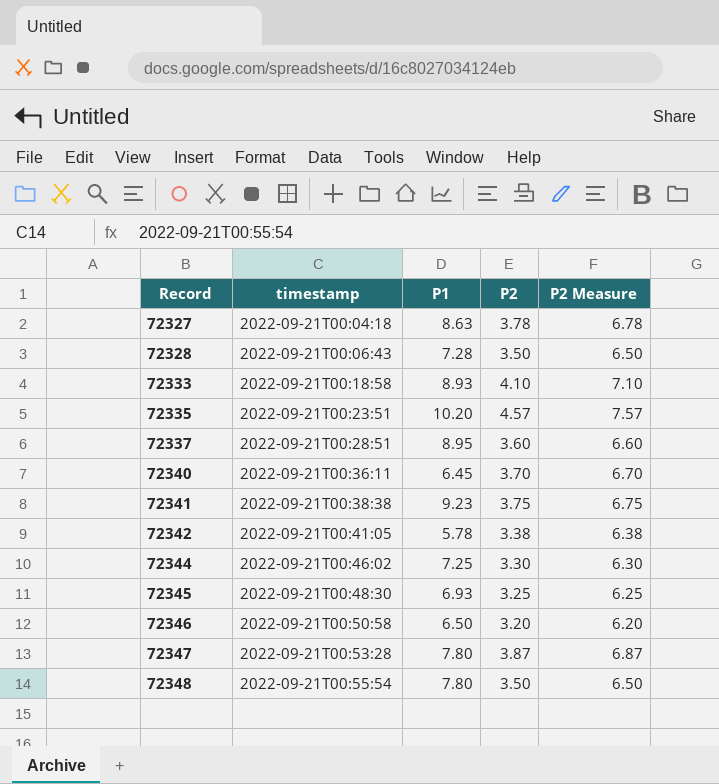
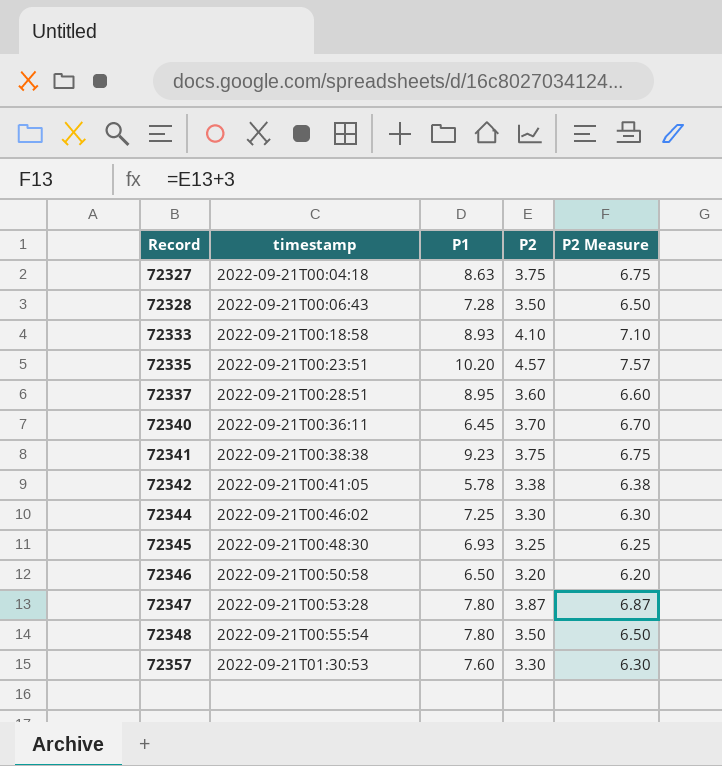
72327 | P2: 3.78 -> 3.75
72327 | P2 Measure: 6.78 -> 6.75
row 72357: none -> 2022-09-21T01:30:53 | 7.60 | 3.30 | 6.30

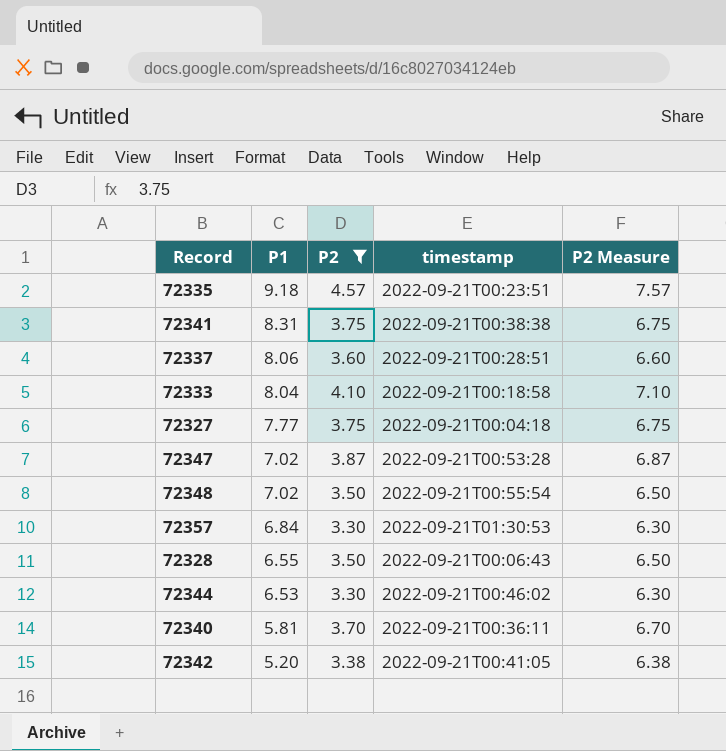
filter: none -> P2 >= 3.30
row order: Record ascending -> P1 descending
column timestamp | position: 2 -> 4
72335 | P1: 10.20 -> 9.18
72341 | P1: 9.23 -> 8.31
72337 | P1: 8.95 -> 8.06
72333 | P1: 8.93 -> 8.04
72327 | P1: 8.63 -> 7.77
72347 | P1: 7.80 -> 7.02
72348 | P1: 7.80 -> 7.02
72357 | P1: 7.60 -> 6.84
72328 | P1: 7.28 -> 6.55
72344 | P1: 7.25 -> 6.53
72340 | P1: 6.45 -> 5.81
72342 | P1: 5.78 -> 5.20

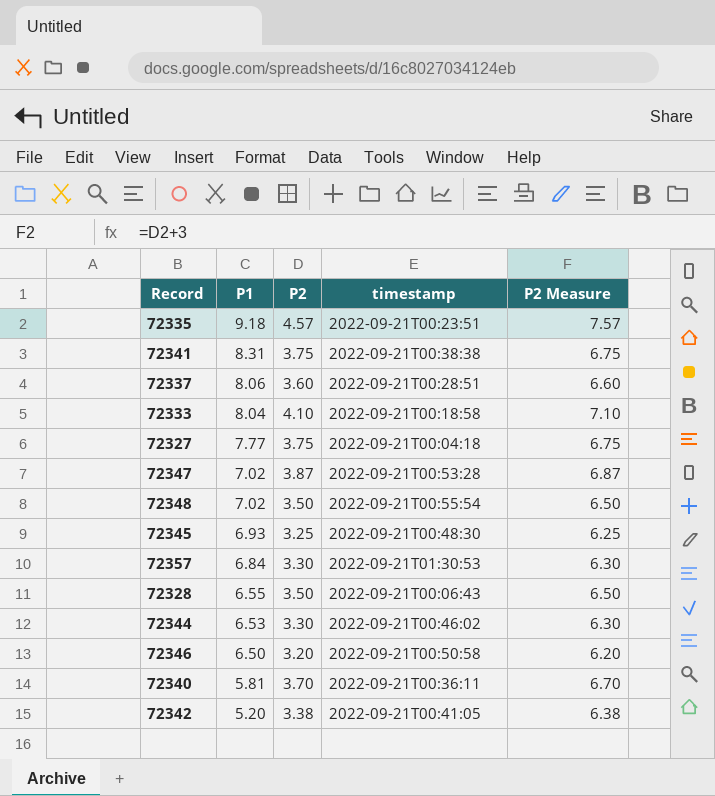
filter: P2 >= 3.30 -> none

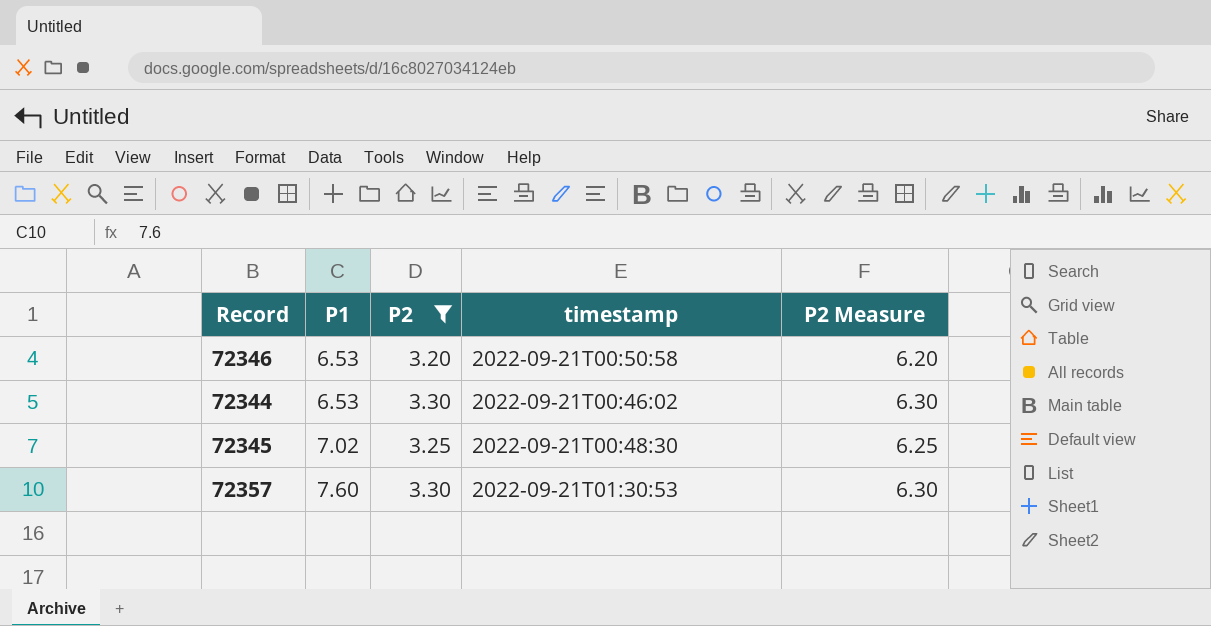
filter: none -> P2 <= 3.30
row order: P1 descending -> P1 ascending
72346 | P1: 6.50 -> 6.53
72345 | P1: 6.93 -> 7.02
72357 | P1: 6.84 -> 7.60

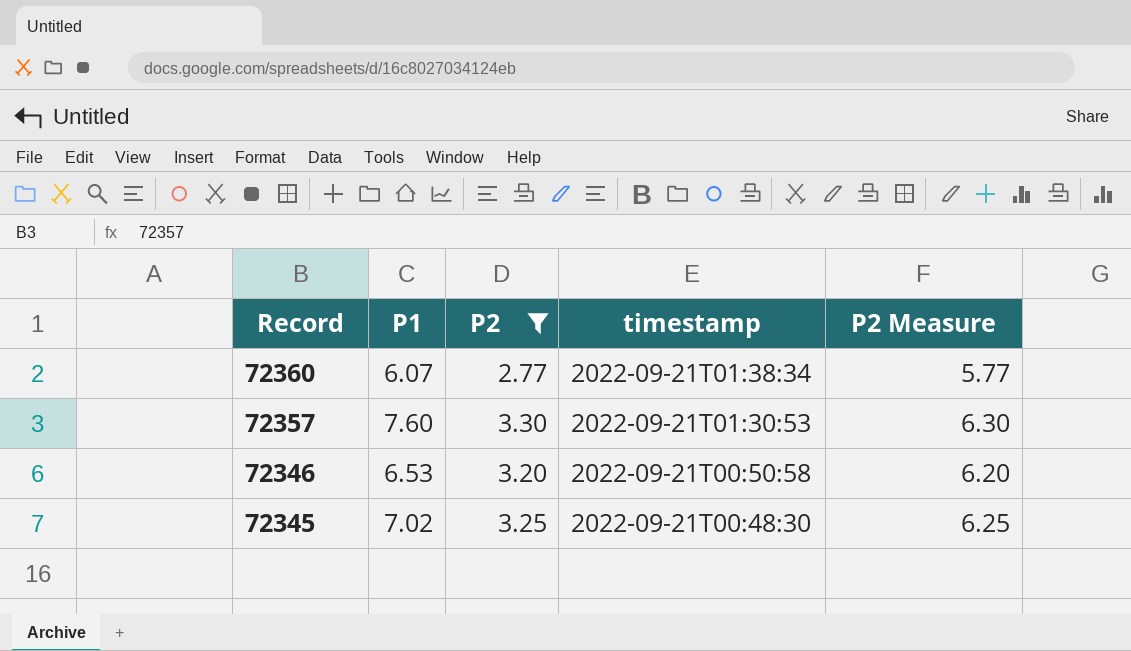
row order: P1 ascending -> Record descending
row 72344: 6.53 | 3.30 | 2022-09-21T00:46:02 | 6.30 -> none
row 72360: none -> 6.07 | 2.77 | 2022-09-21T01:38:34 | 5.77

